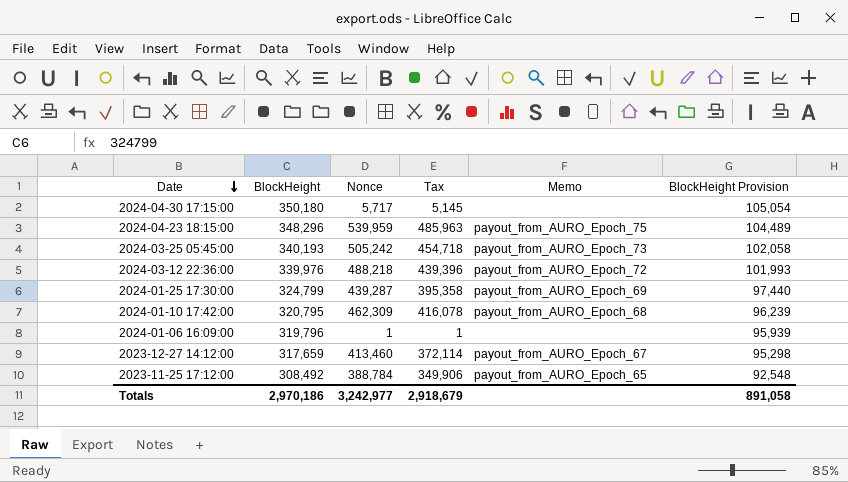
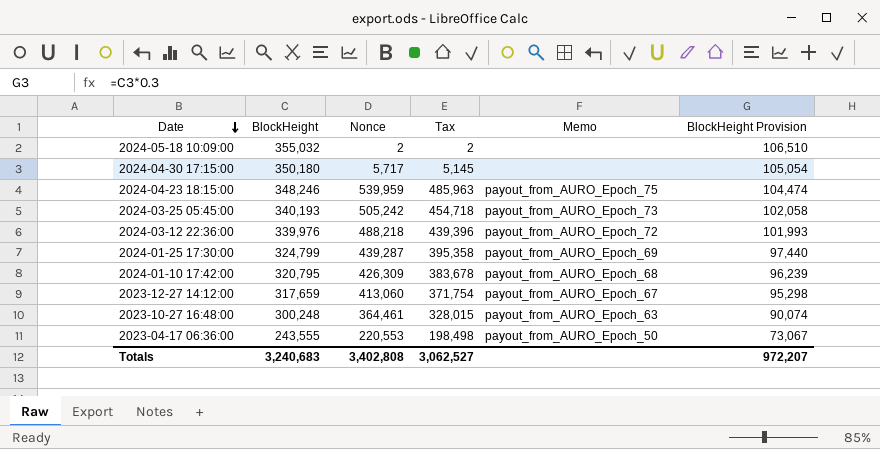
row 2024-01-06 16:09:00: 319,796 | 1 | 1 | none | 95,939 -> none
row 2023-11-25 17:12:00: 308,492 | 388,784 | 349,906 | payout_from_AURO_Epoch_65 | 92,548 -> none
row 2024-05-18 10:09:00: none -> 355,032 | 2 | 2 | none | 106,510
2024-04-23 18:15:00 | BlockHeight: 348,296 -> 348,246
2024-04-23 18:15:00 | BlockHeight Provision: 104,489 -> 104,474
2024-01-10 17:42:00 | Nonce: 462,309 -> 426,309
2024-01-10 17:42:00 | Tax: 416,078 -> 383,678
2023-12-27 14:12:00 | Nonce: 413,460 -> 413,060
2023-12-27 14:12:00 | Tax: 372,114 -> 371,754
row 2023-10-27 16:48:00: none -> 300,248 | 364,461 | 328,015 | payout_from_AURO_Epoch_63 | 90,074
row 2023-04-17 06:36:00: none -> 243,555 | 220,553 | 198,498 | payout_from_AURO_Epoch_50 | 73,067
Totals | BlockHeight: 2,970,186 -> 3,240,683
Totals | Nonce: 3,242,977 -> 3,402,808
Totals | Tax: 2,918,679 -> 3,062,527
Totals | BlockHeight Provision: 891,058 -> 972,207

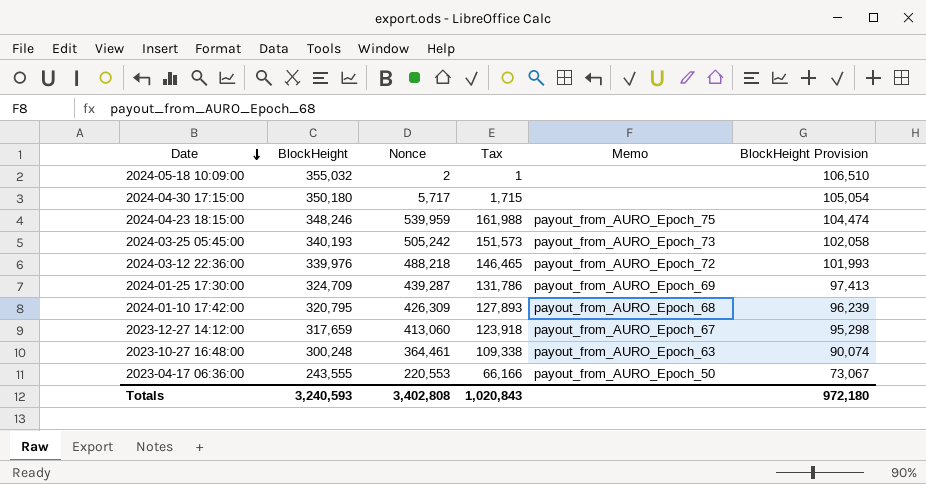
column Tax | formula: [Nonce] * 0.9 -> [Nonce] * 0.3
2024-01-25 17:30:00 | BlockHeight: 324,799 -> 324,709
2024-01-25 17:30:00 | BlockHeight Provision: 97,440 -> 97,413
Totals | BlockHeight: 3,240,683 -> 3,240,593
Totals | Tax: 3,062,527 -> 1,020,843
Totals | BlockHeight Provision: 972,207 -> 972,180

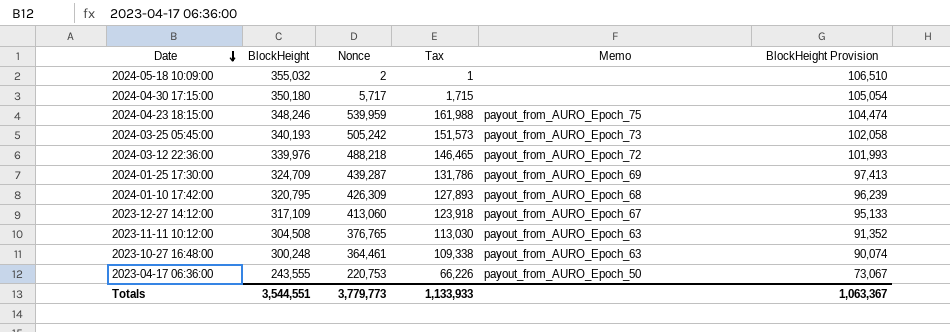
2023-12-27 14:12:00 | BlockHeight: 317,659 -> 317,109
2023-12-27 14:12:00 | BlockHeight Provision: 95,298 -> 95,133
row 2023-11-11 10:12:00: none -> 304,508 | 376,765 | 113,030 | payout_from_AURO_Epoch_63 | 91,352
2023-04-17 06:36:00 | Nonce: 220,553 -> 220,753
2023-04-17 06:36:00 | Tax: 66,166 -> 66,226
Totals | BlockHeight: 3,240,593 -> 3,544,551
Totals | Nonce: 3,402,808 -> 3,779,773
Totals | Tax: 1,020,843 -> 1,133,933
Totals | BlockHeight Provision: 972,180 -> 1,063,367

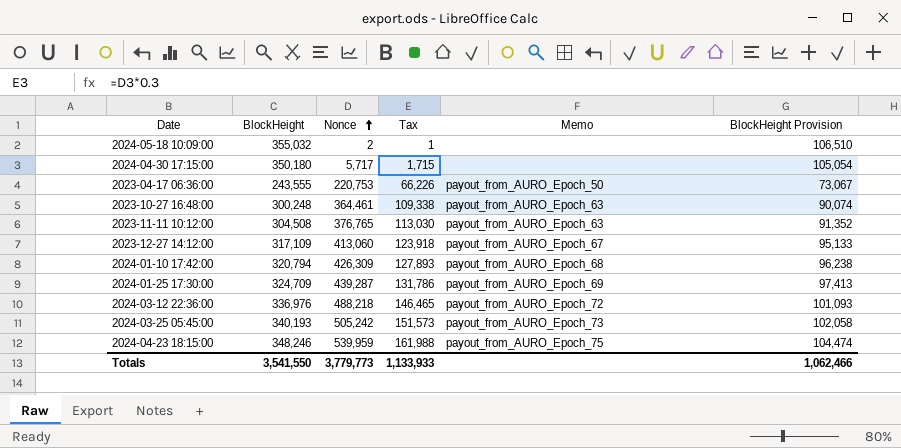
row order: Date descending -> Nonce ascending
2024-01-10 17:42:00 | BlockHeight: 320,795 -> 320,794
2024-01-10 17:42:00 | BlockHeight Provision: 96,239 -> 96,238
2024-03-12 22:36:00 | BlockHeight: 339,976 -> 336,976
2024-03-12 22:36:00 | BlockHeight Provision: 101,993 -> 101,093
Totals | BlockHeight: 3,544,551 -> 3,541,550
Totals | BlockHeight Provision: 1,063,367 -> 1,062,466

